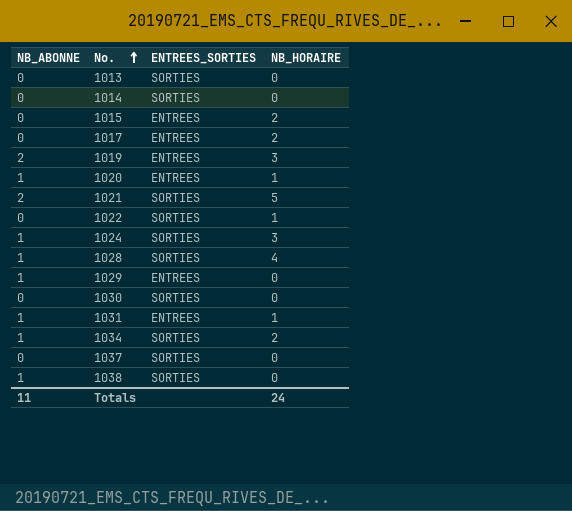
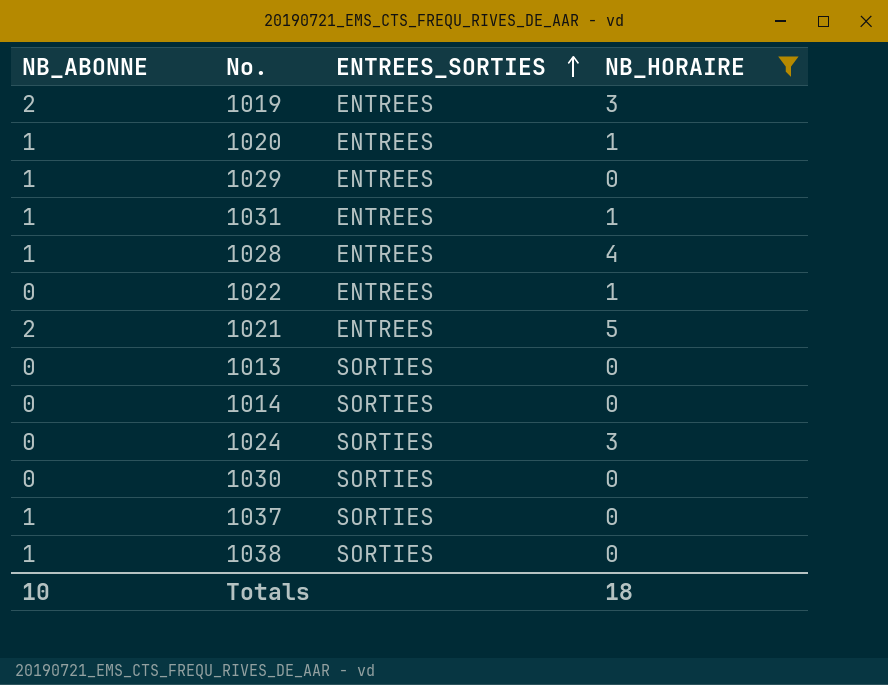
filter: none -> NB_HORAIRE != 2
row order: No. ascending -> ENTREES_SORTIES ascending
1028 | ENTREES_SORTIES: SORTIES -> ENTREES
1022 | ENTREES_SORTIES: SORTIES -> ENTREES
1021 | ENTREES_SORTIES: SORTIES -> ENTREES
1024 | NB_ABONNE: 1 -> 0
1037 | NB_ABONNE: 0 -> 1
Totals | NB_ABONNE: 11 -> 10
Totals | NB_HORAIRE: 24 -> 18

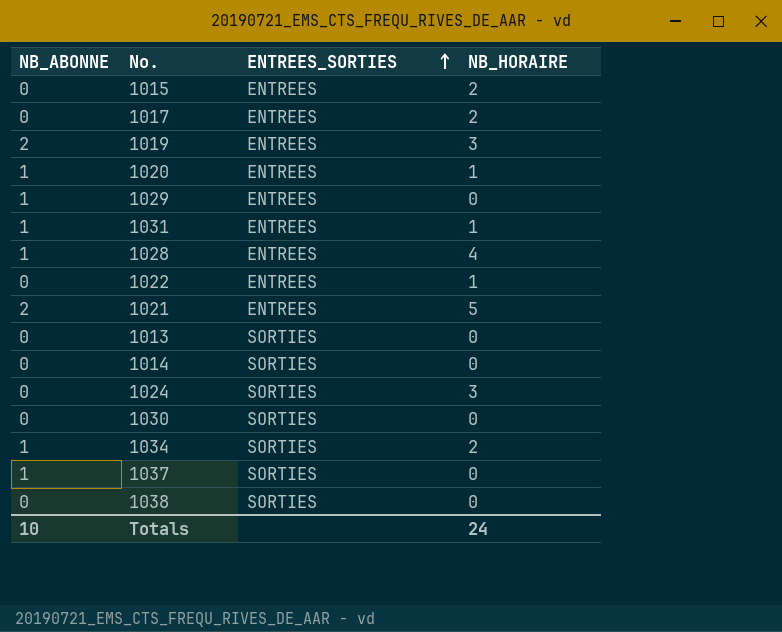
filter: NB_HORAIRE != 2 -> none
1038 | NB_ABONNE: 1 -> 0
Totals | NB_HORAIRE: 18 -> 24

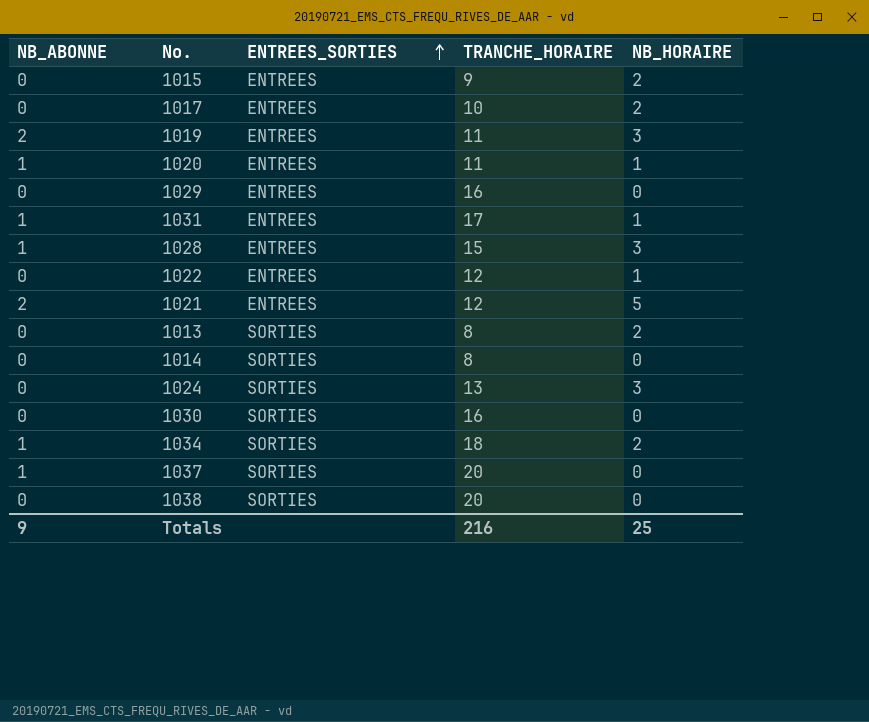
column TRANCHE_HORAIRE | position: none -> 4
1029 | NB_ABONNE: 1 -> 0
1028 | NB_HORAIRE: 4 -> 3
1013 | NB_HORAIRE: 0 -> 2
Totals | NB_ABONNE: 10 -> 9
Totals | NB_HORAIRE: 24 -> 25

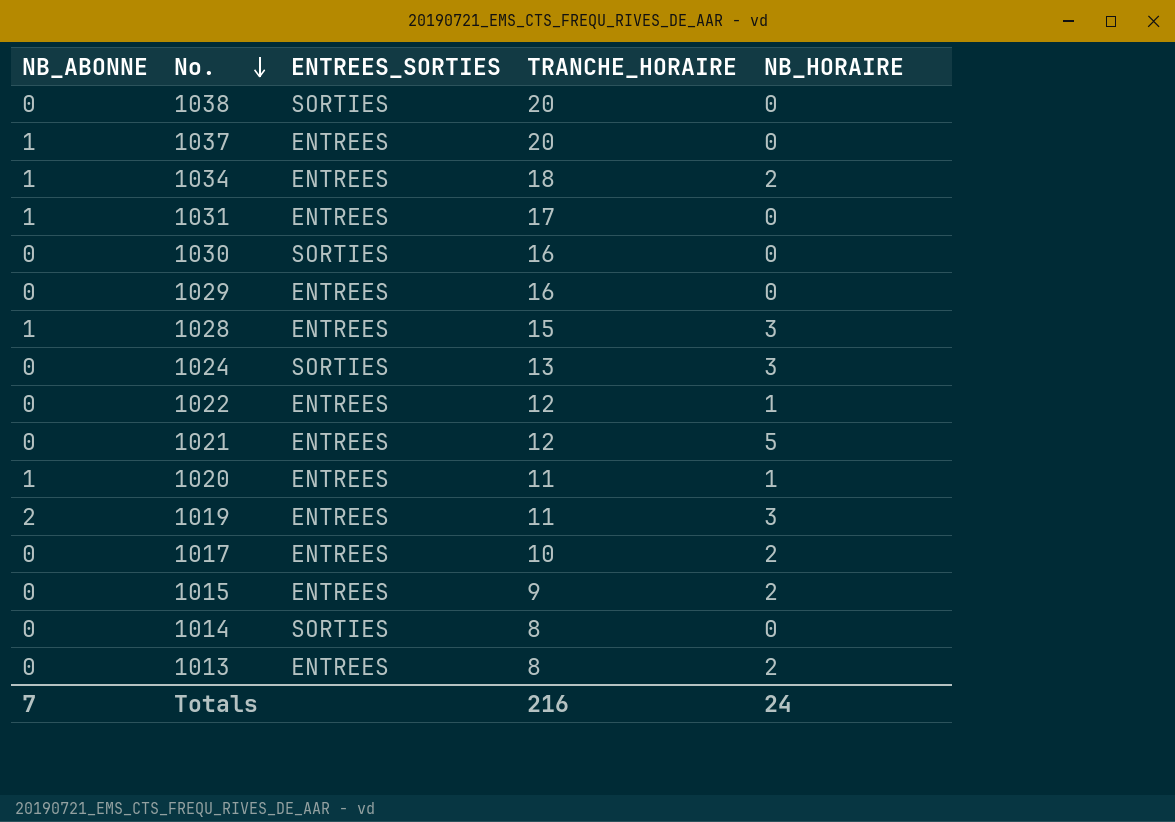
row order: ENTREES_SORTIES ascending -> No. descending
1037 | ENTREES_SORTIES: SORTIES -> ENTREES
1034 | ENTREES_SORTIES: SORTIES -> ENTREES
1031 | NB_HORAIRE: 1 -> 0
1021 | NB_ABONNE: 2 -> 0
1013 | ENTREES_SORTIES: SORTIES -> ENTREES
Totals | NB_ABONNE: 9 -> 7
Totals | NB_HORAIRE: 25 -> 24

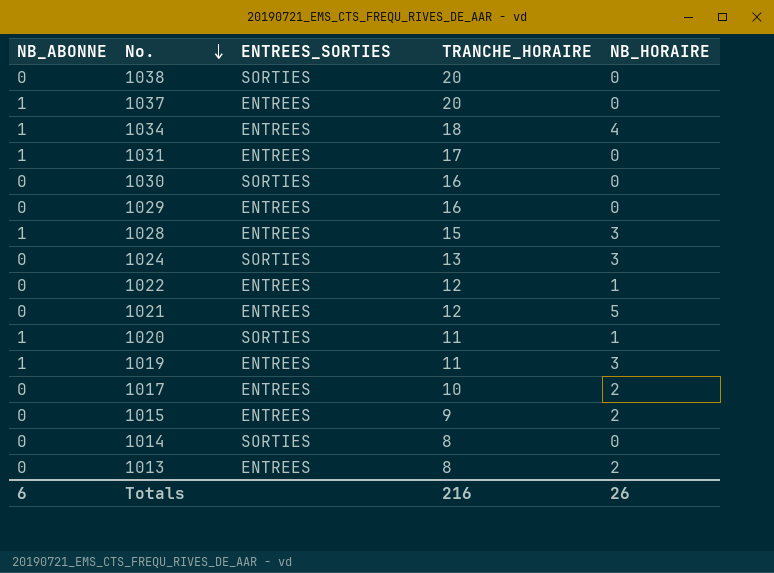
1034 | NB_HORAIRE: 2 -> 4
1020 | ENTREES_SORTIES: ENTREES -> SORTIES
1019 | NB_ABONNE: 2 -> 1
Totals | NB_ABONNE: 7 -> 6
Totals | NB_HORAIRE: 24 -> 26

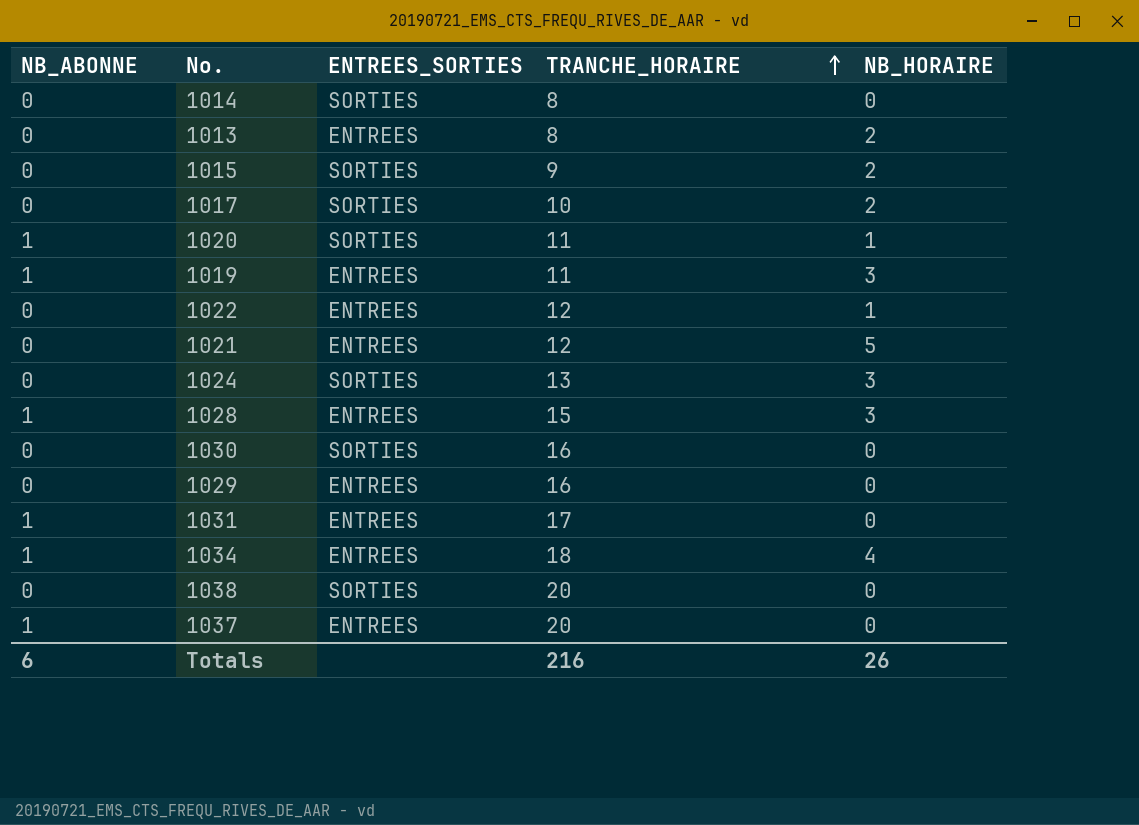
row order: No. descending -> TRANCHE_HORAIRE ascending
1015 | ENTREES_SORTIES: ENTREES -> SORTIES
1017 | ENTREES_SORTIES: ENTREES -> SORTIES

